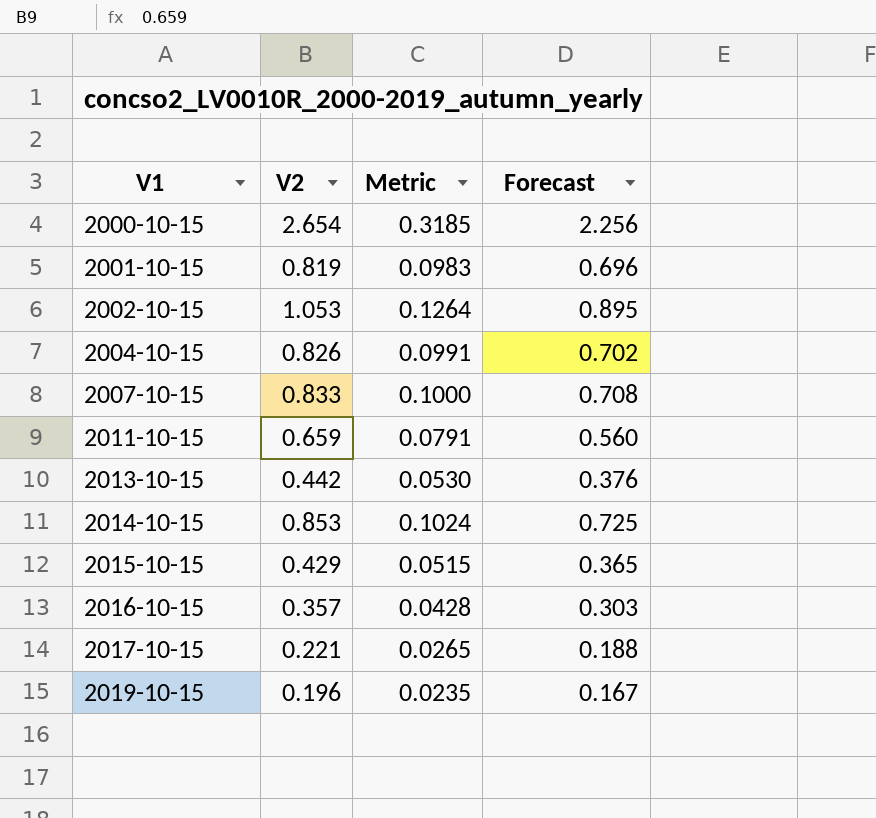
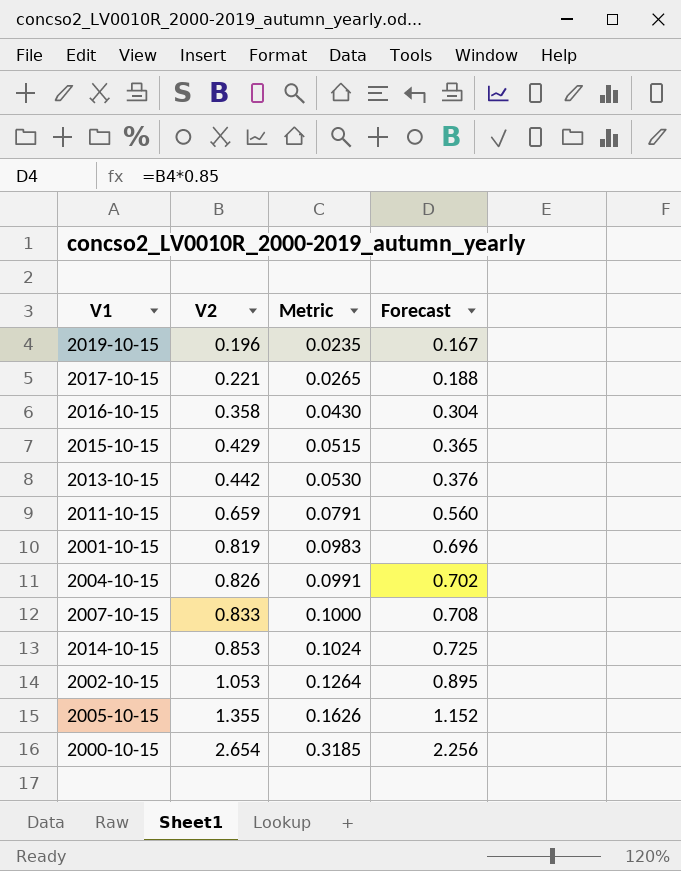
row order: V1 ascending -> V2 ascending
2016-10-15 | V2: 0.357 -> 0.358
2016-10-15 | Metric: 0.0428 -> 0.0430
2016-10-15 | Forecast: 0.303 -> 0.304
row 2005-10-15: none -> 1.355 | 0.1626 | 1.152

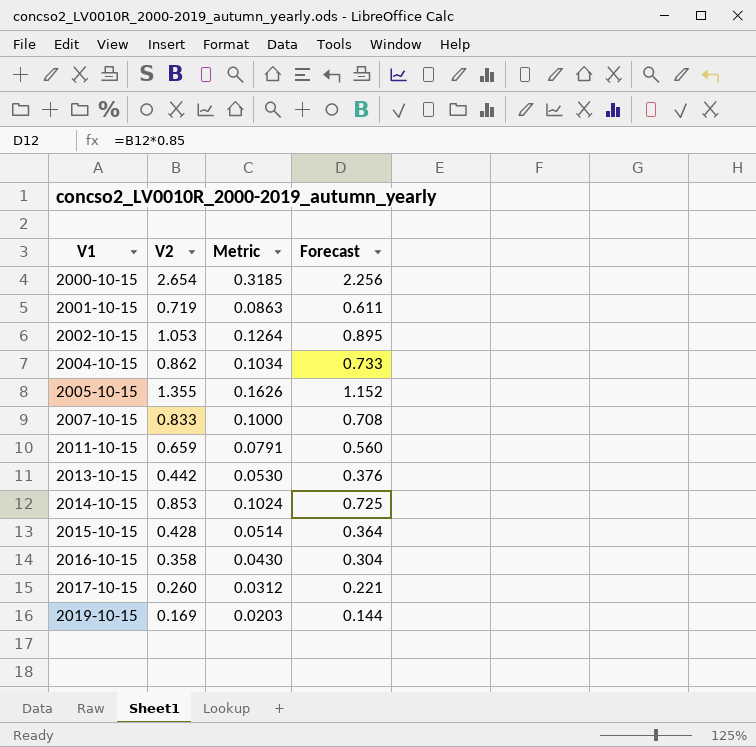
row order: V2 ascending -> V1 ascending
2001-10-15 | V2: 0.819 -> 0.719
2001-10-15 | Metric: 0.0983 -> 0.0863
2001-10-15 | Forecast: 0.696 -> 0.611
2004-10-15 | V2: 0.826 -> 0.862
2004-10-15 | Metric: 0.0991 -> 0.1034
2004-10-15 | Forecast: 0.702 -> 0.733
2015-10-15 | V2: 0.429 -> 0.428
2015-10-15 | Metric: 0.0515 -> 0.0514
2015-10-15 | Forecast: 0.365 -> 0.364
2017-10-15 | V2: 0.221 -> 0.260
2017-10-15 | Metric: 0.0265 -> 0.0312
2017-10-15 | Forecast: 0.188 -> 0.221
2019-10-15 | V2: 0.196 -> 0.169
2019-10-15 | Metric: 0.0235 -> 0.0203
2019-10-15 | Forecast: 0.167 -> 0.144

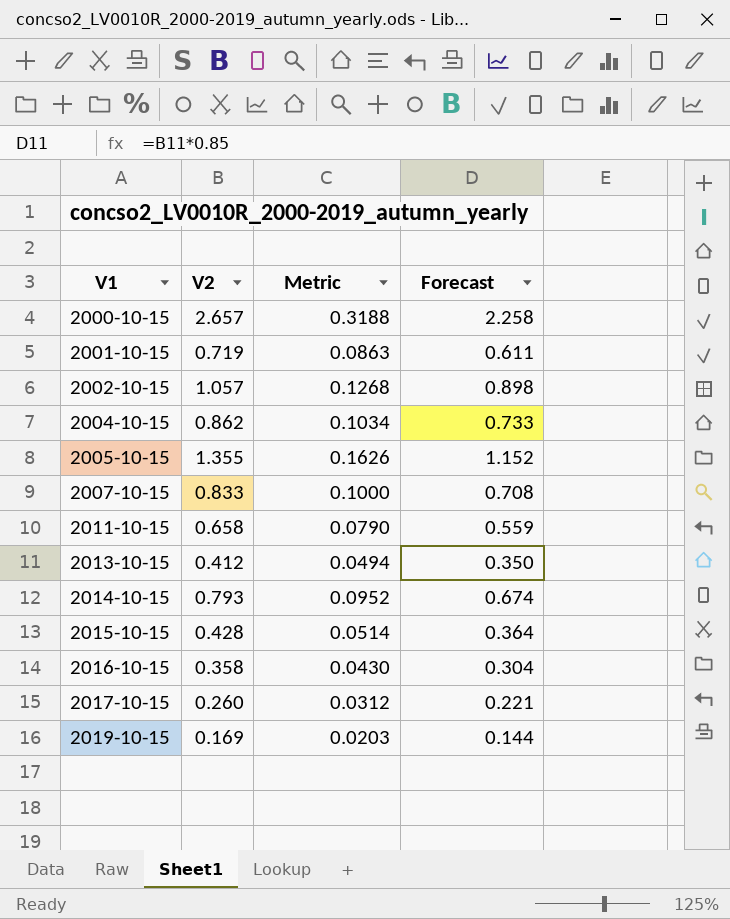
2000-10-15 | V2: 2.654 -> 2.657
2000-10-15 | Metric: 0.3185 -> 0.3188
2000-10-15 | Forecast: 2.256 -> 2.258
2002-10-15 | V2: 1.053 -> 1.057
2002-10-15 | Metric: 0.1264 -> 0.1268
2002-10-15 | Forecast: 0.895 -> 0.898
2011-10-15 | V2: 0.659 -> 0.658
2011-10-15 | Metric: 0.0791 -> 0.0790
2011-10-15 | Forecast: 0.560 -> 0.559
2013-10-15 | V2: 0.442 -> 0.412
2013-10-15 | Metric: 0.0530 -> 0.0494
2013-10-15 | Forecast: 0.376 -> 0.350
2014-10-15 | V2: 0.853 -> 0.793
2014-10-15 | Metric: 0.1024 -> 0.0952
2014-10-15 | Forecast: 0.725 -> 0.674

